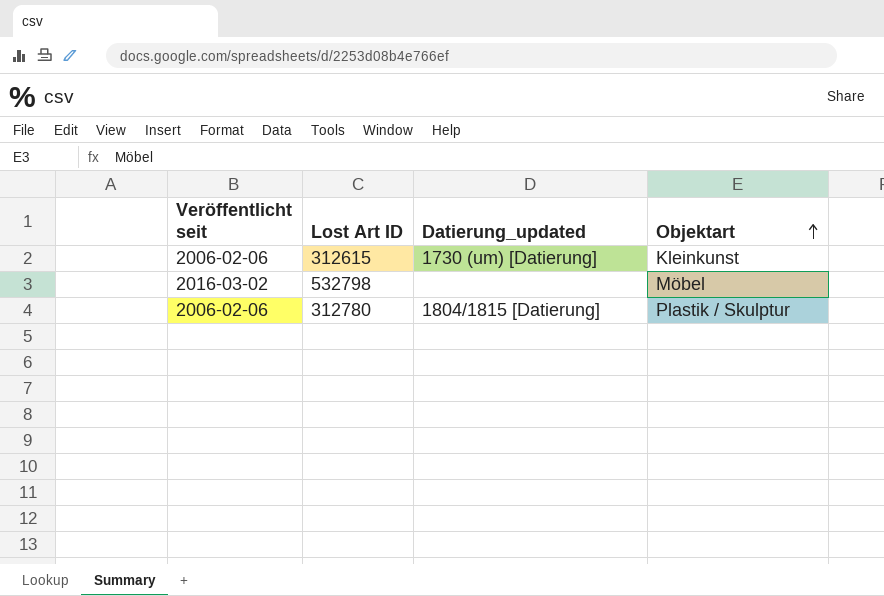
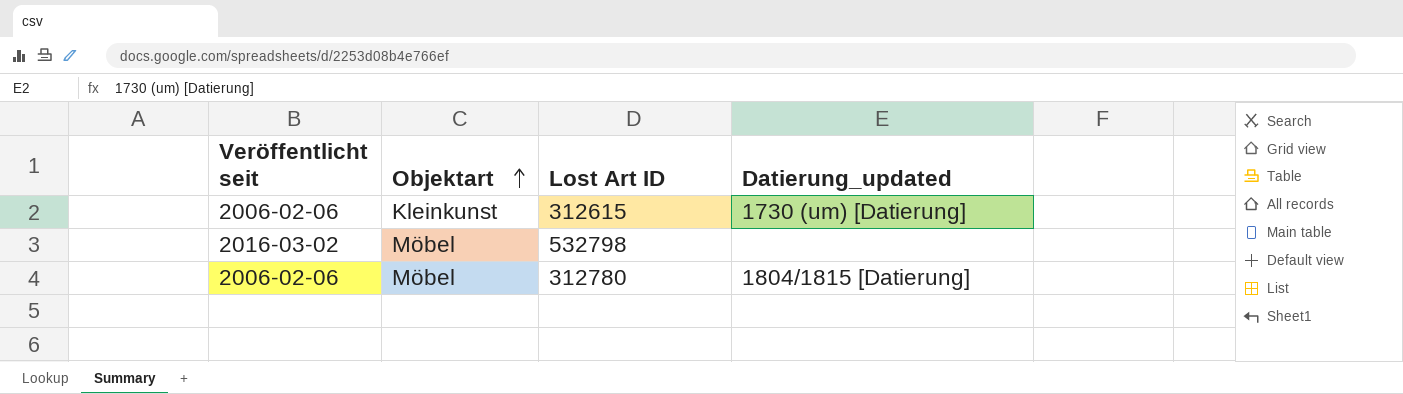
column Objektart | position: 4 -> 2
312780 | Objektart: Plastik / Skulptur -> Möbel

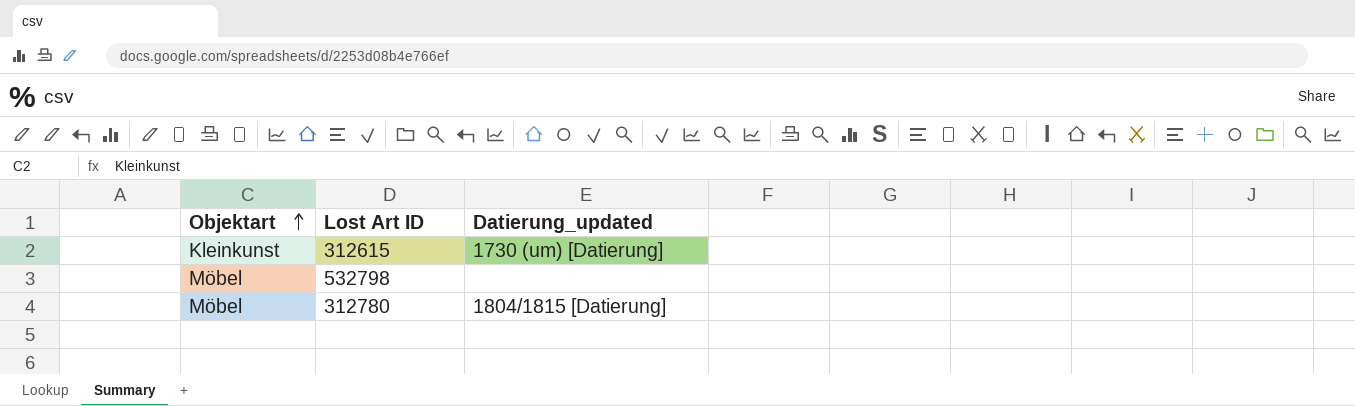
column Veröffentlicht seit | position: 1 -> none

